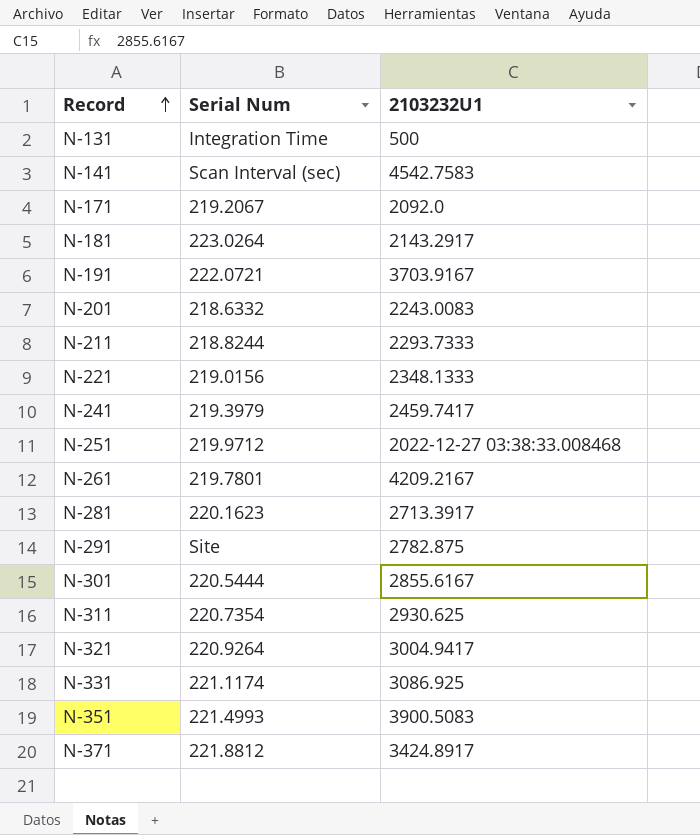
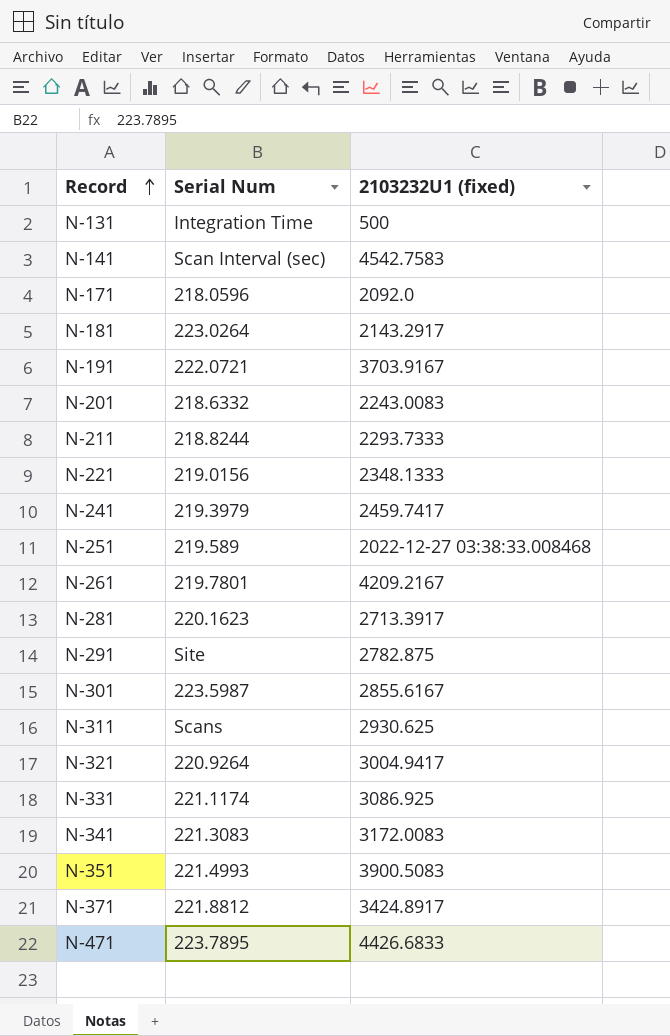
column name: 2103232U1 -> 2103232U1 (fixed)
N-171 | Serial Num: 219.2067 -> 218.0596
N-251 | Serial Num: 219.9712 -> 219.589
N-301 | Serial Num: 220.5444 -> 223.5987
N-311 | Serial Num: 220.7354 -> Scans
row N-341: none -> 221.3083 | 3172.0083
row N-471: none -> 223.7895 | 4426.6833

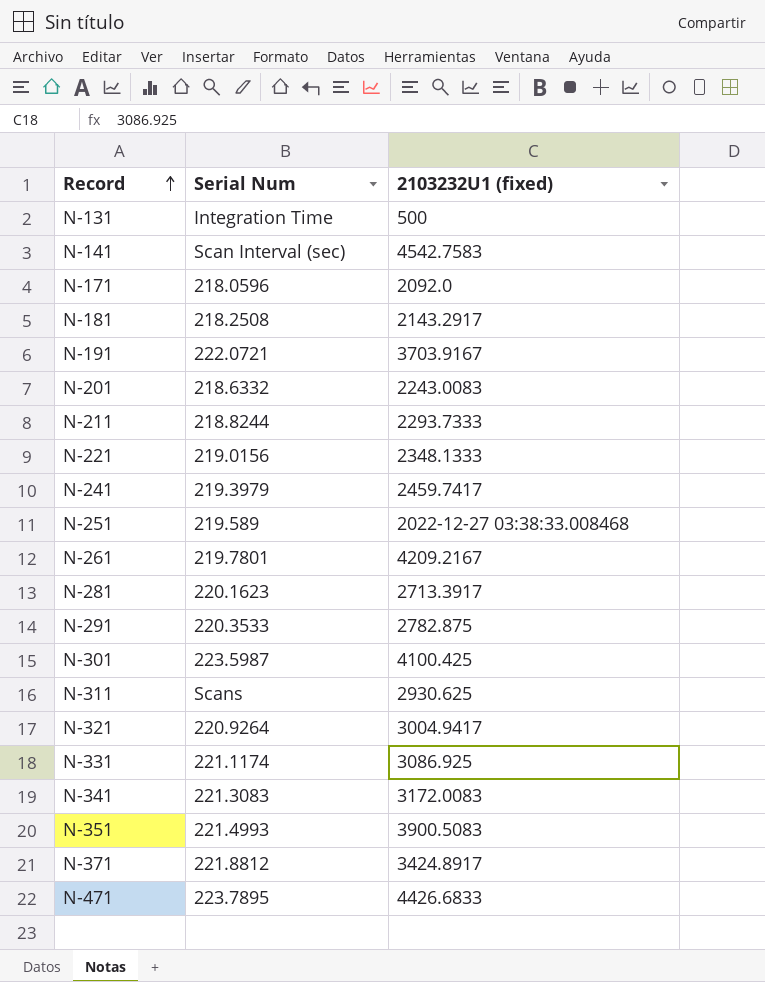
N-181 | Serial Num: 223.0264 -> 218.2508
N-291 | Serial Num: Site -> 220.3533
N-301 | 2103232U1 (fixed): 2855.6167 -> 4100.425

